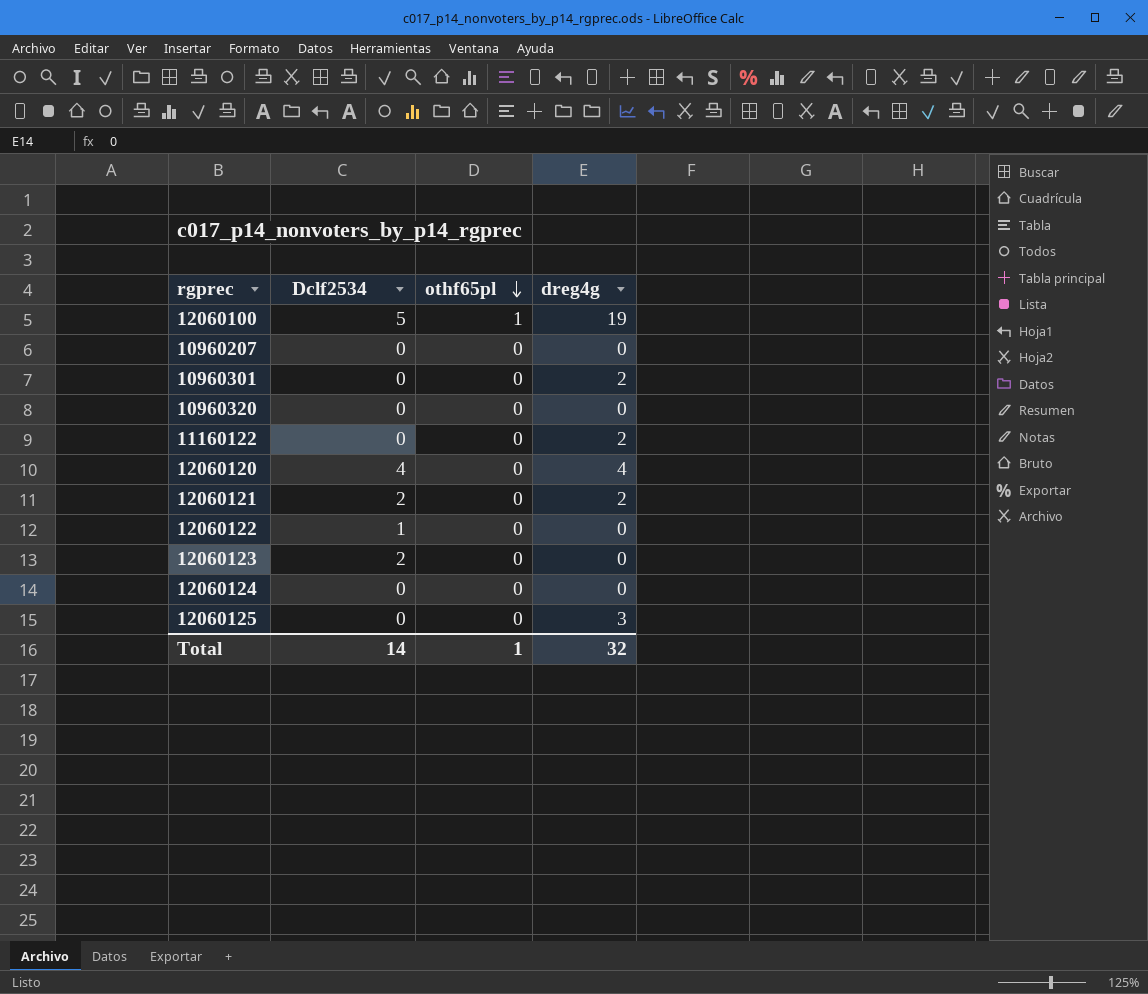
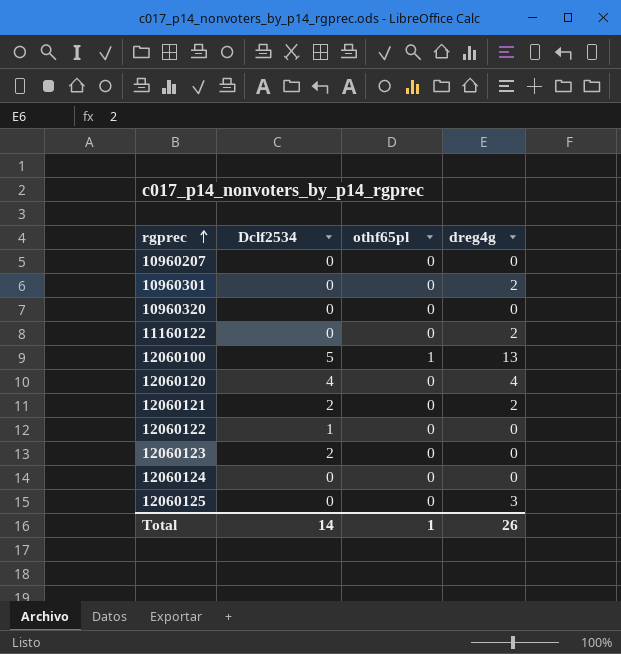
row order: othf65pl descending -> rgprec ascending
12060100 | dreg4g: 19 -> 13
Total | dreg4g: 32 -> 26

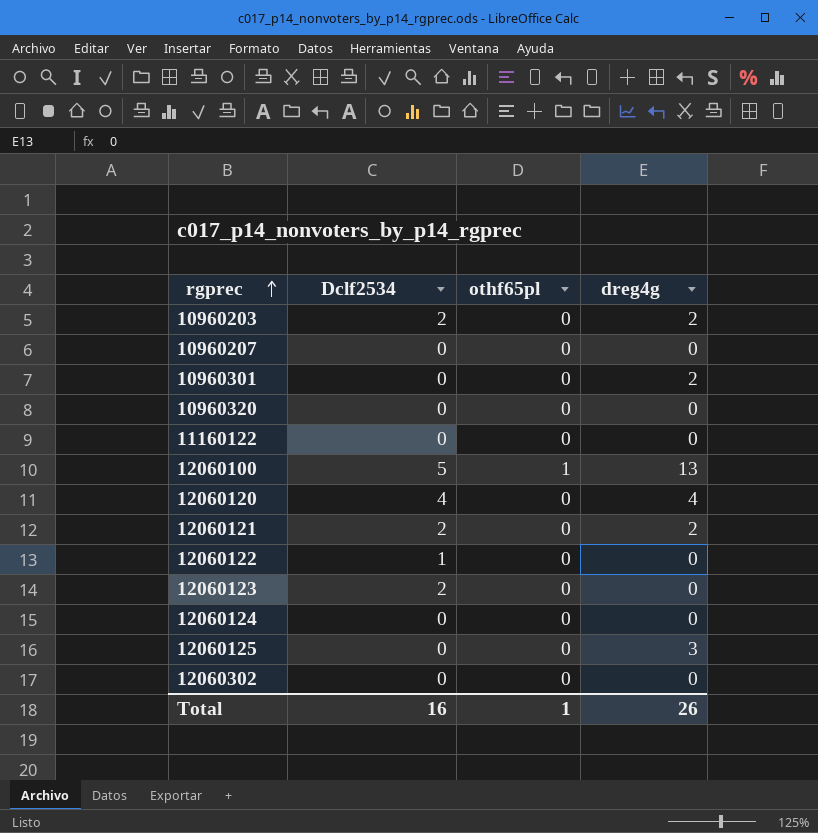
row 10960203: none -> 2 | 0 | 2
11160122 | dreg4g: 2 -> 0
row 12060302: none -> 0 | 0 | 0
Total | Dclf2534: 14 -> 16

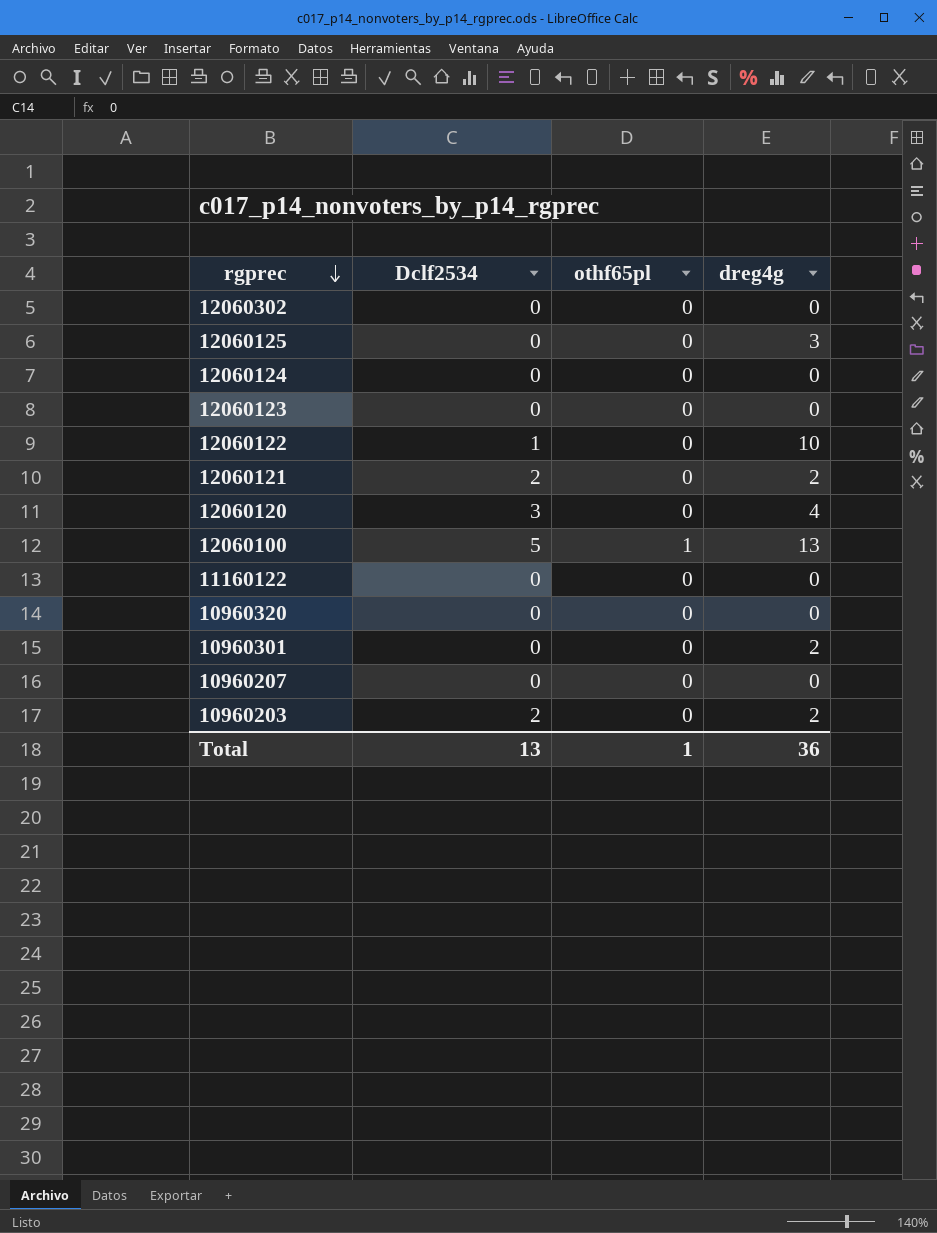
row order: rgprec ascending -> rgprec descending
12060123 | Dclf2534: 2 -> 0
12060122 | dreg4g: 0 -> 10
12060120 | Dclf2534: 4 -> 3
Total | Dclf2534: 16 -> 13
Total | dreg4g: 26 -> 36

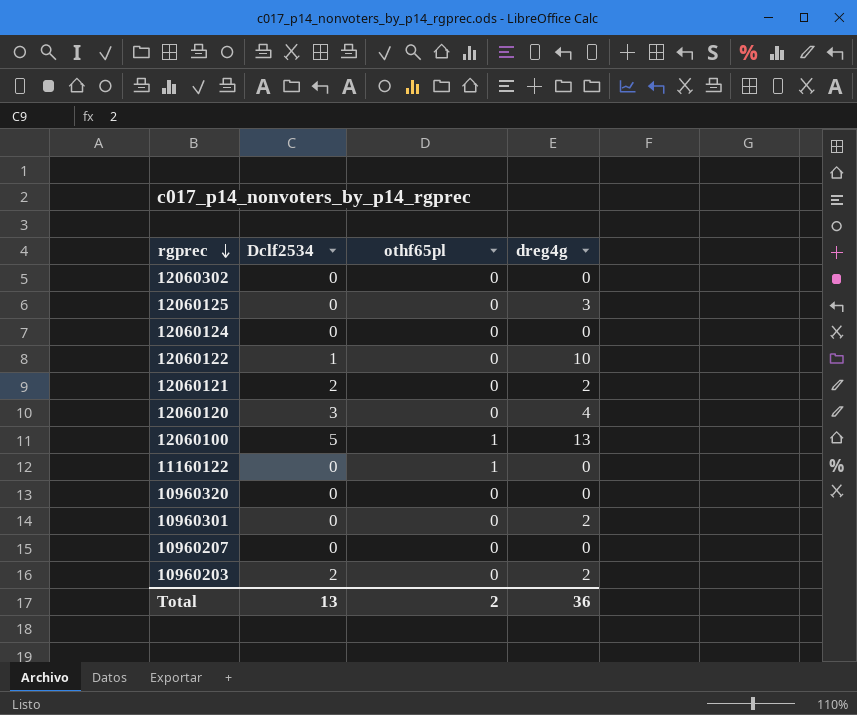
row 12060123: 0 | 0 | 0 -> none
11160122 | othf65pl: 0 -> 1
Total | othf65pl: 1 -> 2

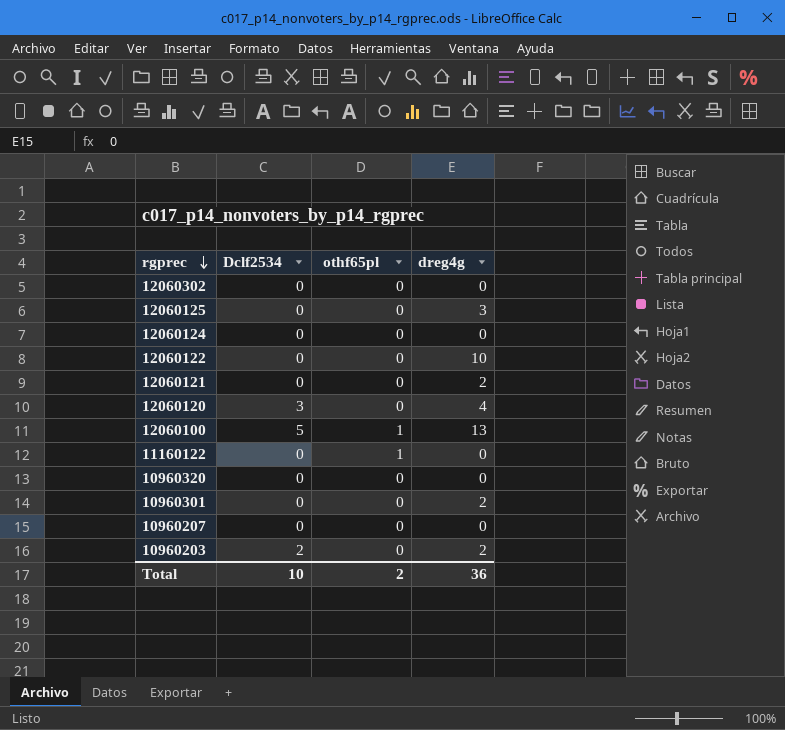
12060122 | Dclf2534: 1 -> 0
12060121 | Dclf2534: 2 -> 0
Total | Dclf2534: 13 -> 10

